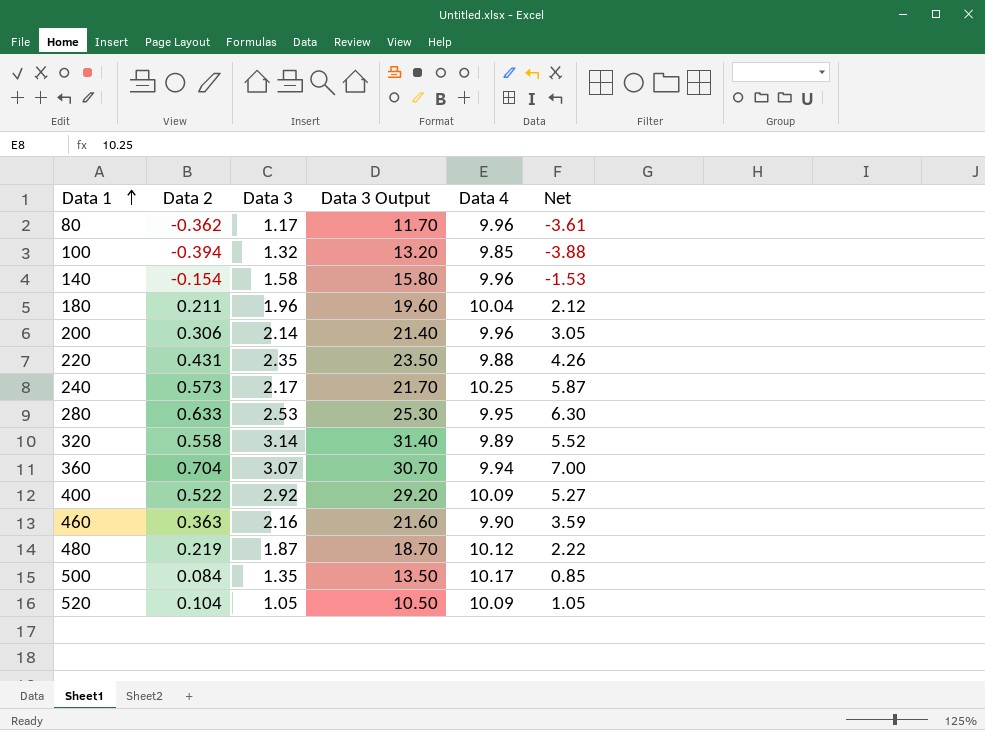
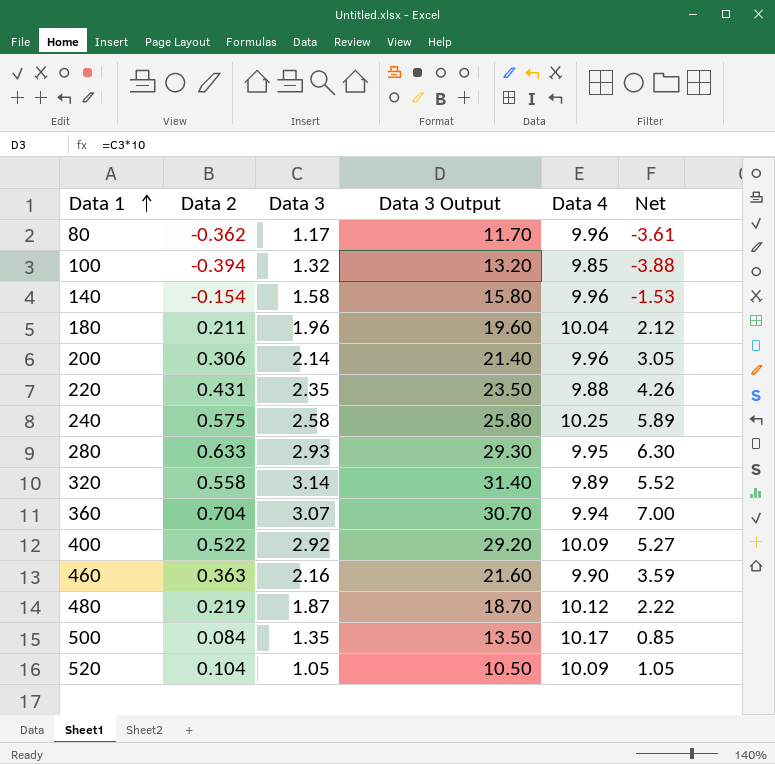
240 | Data 2: 0.573 -> 0.575
240 | Data 3: 2.17 -> 2.58
240 | Data 3 Output: 21.70 -> 25.80
240 | Net: 5.87 -> 5.89
280 | Data 3: 2.53 -> 2.93
280 | Data 3 Output: 25.30 -> 29.30

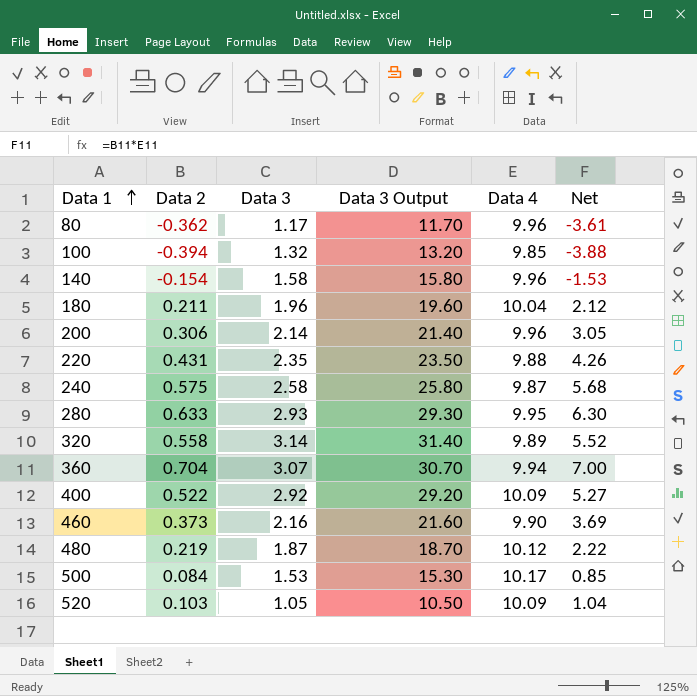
240 | Data 4: 10.25 -> 9.87
240 | Net: 5.89 -> 5.68
460 | Data 2: 0.363 -> 0.373
460 | Net: 3.59 -> 3.69
500 | Data 3: 1.35 -> 1.53
500 | Data 3 Output: 13.50 -> 15.30
520 | Data 2: 0.104 -> 0.103
520 | Net: 1.05 -> 1.04

